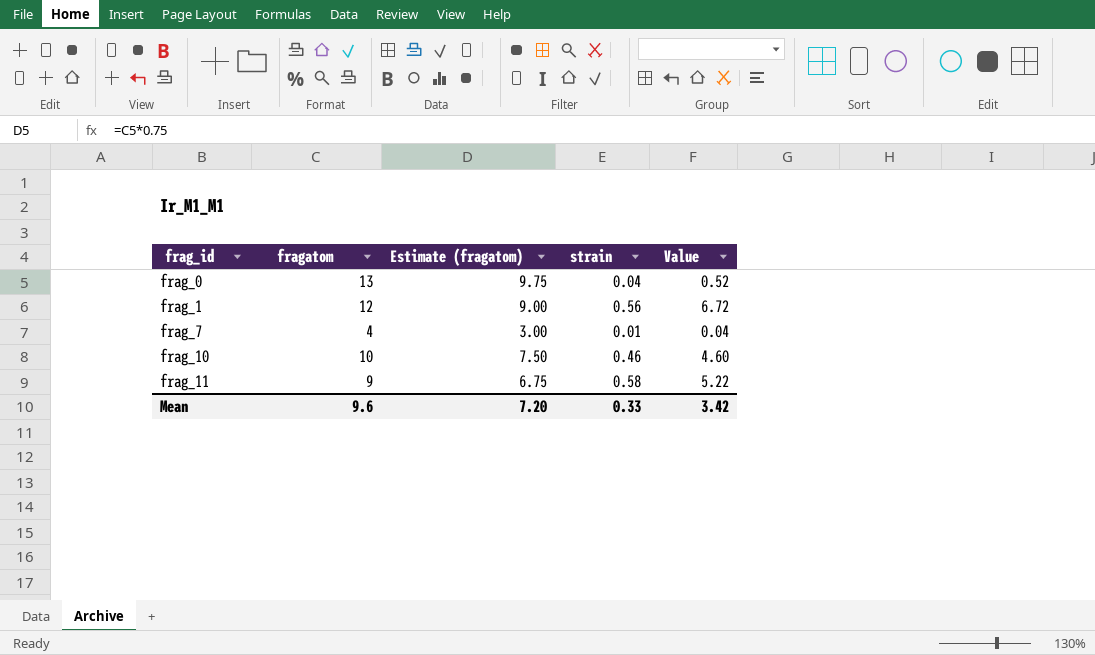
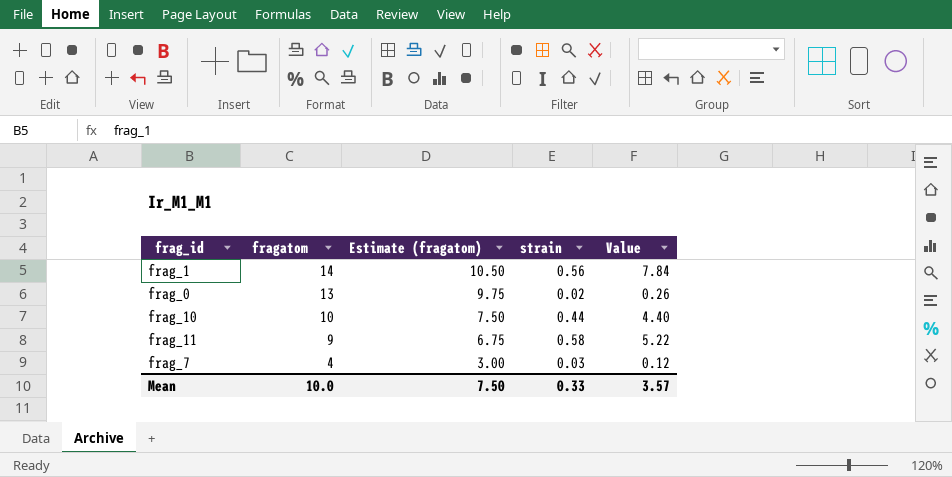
row order: frag_id ascending -> fragatom descending
frag_1 | fragatom: 12 -> 14
frag_1 | Estimate (fragatom): 9.00 -> 10.50
frag_1 | Value: 6.72 -> 7.84
frag_0 | strain: 0.04 -> 0.02
frag_0 | Value: 0.52 -> 0.26
frag_10 | strain: 0.46 -> 0.44
frag_10 | Value: 4.60 -> 4.40
frag_7 | strain: 0.01 -> 0.03
frag_7 | Value: 0.04 -> 0.12
Mean | fragatom: 9.6 -> 10.0
Mean | Estimate (fragatom): 7.20 -> 7.50
Mean | Value: 3.42 -> 3.57

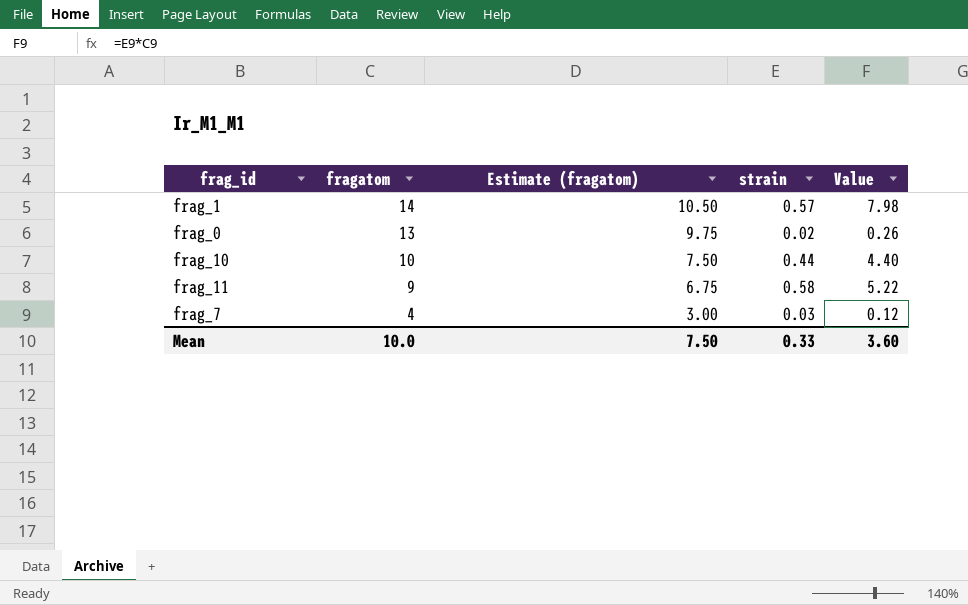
frag_1 | strain: 0.56 -> 0.57
frag_1 | Value: 7.84 -> 7.98
Mean | Value: 3.57 -> 3.60

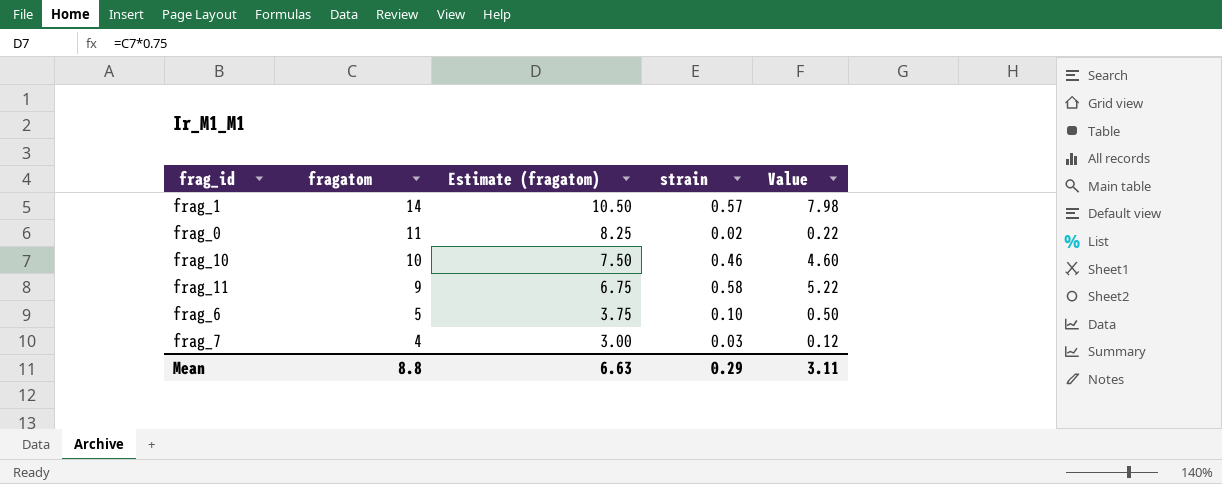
frag_0 | fragatom: 13 -> 11
frag_0 | Estimate (fragatom): 9.75 -> 8.25
frag_0 | Value: 0.26 -> 0.22
frag_10 | strain: 0.44 -> 0.46
frag_10 | Value: 4.40 -> 4.60
row frag_6: none -> 5 | 3.75 | 0.10 | 0.50
Mean | fragatom: 10.0 -> 8.8
Mean | Estimate (fragatom): 7.50 -> 6.63
Mean | strain: 0.33 -> 0.29
Mean | Value: 3.60 -> 3.11

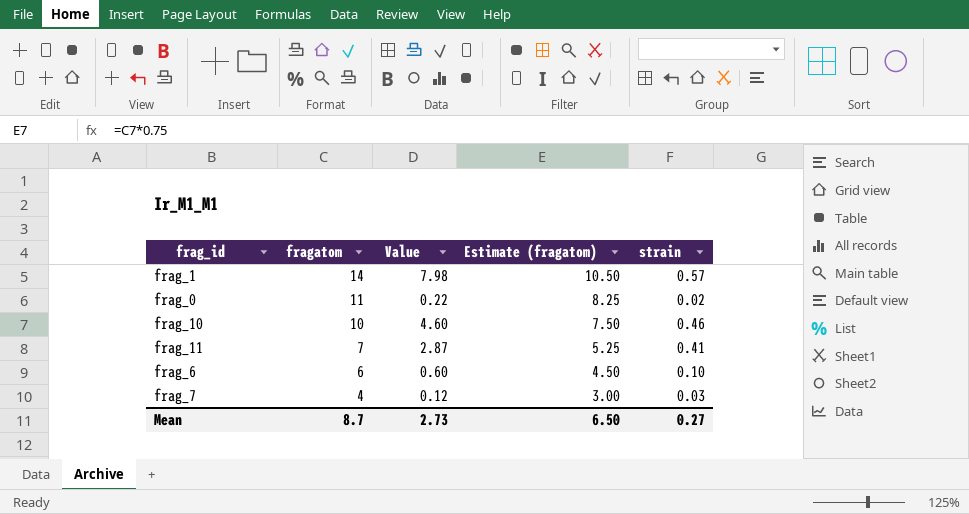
column Value | position: 5 -> 3
frag_11 | fragatom: 9 -> 7
frag_11 | Value: 5.22 -> 2.87
frag_11 | Estimate (fragatom): 6.75 -> 5.25
frag_11 | strain: 0.58 -> 0.41
frag_6 | fragatom: 5 -> 6
frag_6 | Value: 0.50 -> 0.60
frag_6 | Estimate (fragatom): 3.75 -> 4.50
Mean | fragatom: 8.8 -> 8.7
Mean | Value: 3.11 -> 2.73
Mean | Estimate (fragatom): 6.63 -> 6.50
Mean | strain: 0.29 -> 0.27

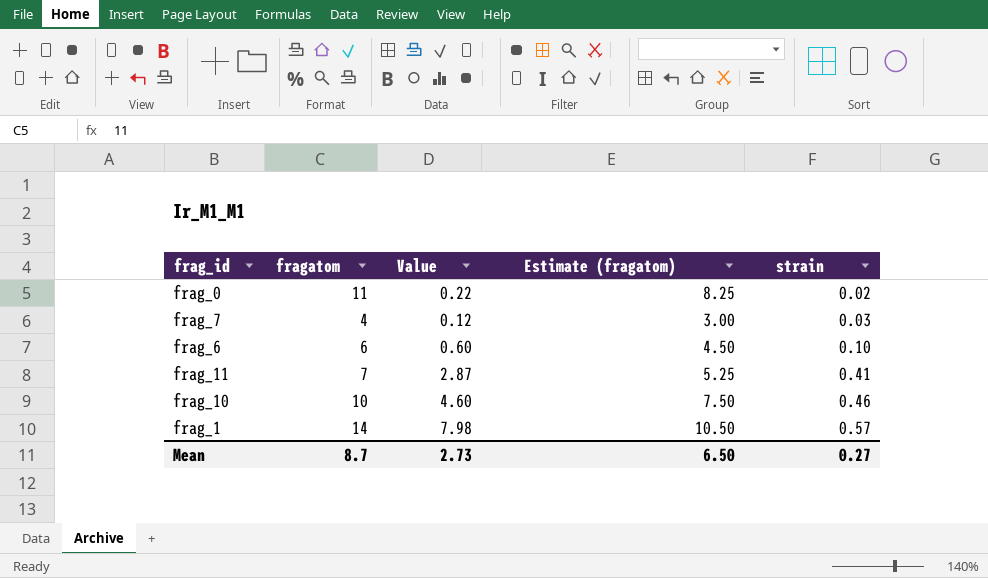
row order: fragatom descending -> strain ascending

